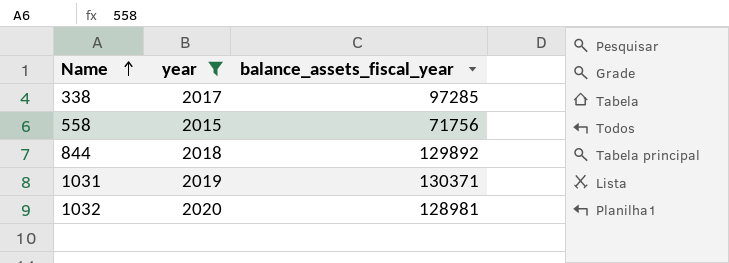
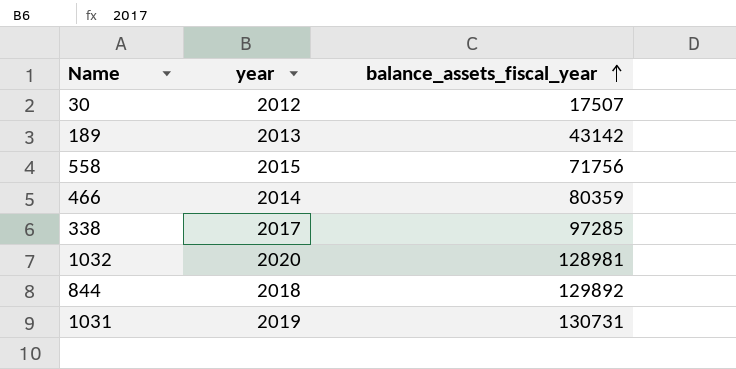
filter: year >= 2015 -> none
row order: Name ascending -> balance_assets_fiscal_year ascending
1031 | balance_assets_fiscal_year: 130371 -> 130731

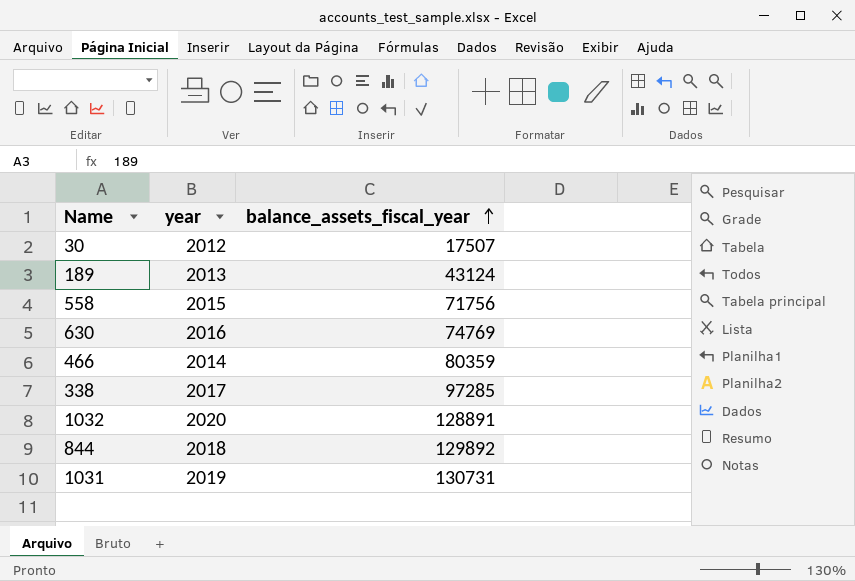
189 | balance_assets_fiscal_year: 43142 -> 43124
row 630: none -> 2016 | 74769
1032 | balance_assets_fiscal_year: 128981 -> 128891

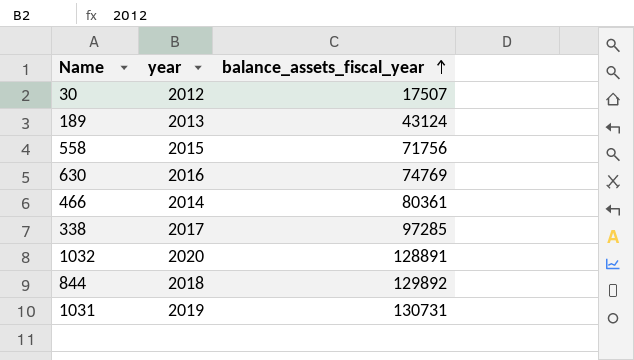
466 | balance_assets_fiscal_year: 80359 -> 80361

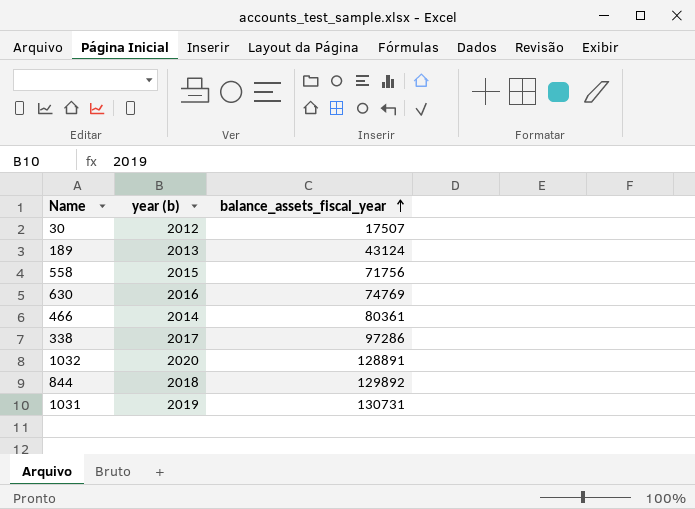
column name: year -> year (b)
338 | balance_assets_fiscal_year: 97285 -> 97286

